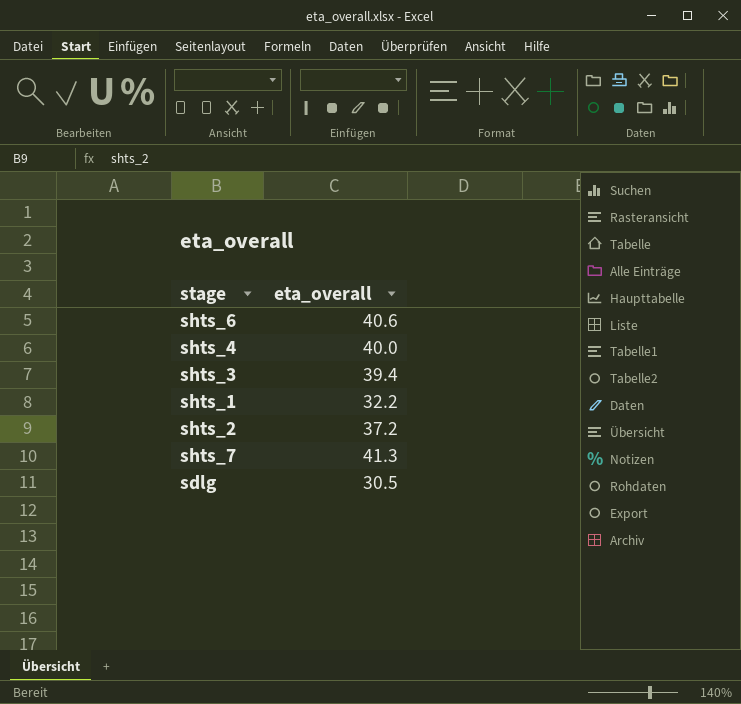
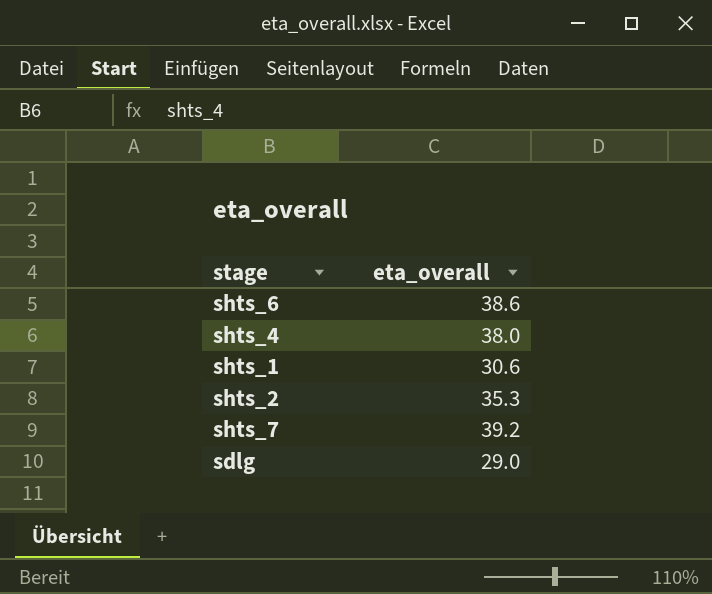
row shts_3: 39.4 -> none
shts_6 | eta_overall: 40.6 -> 38.6
shts_4 | eta_overall: 40.0 -> 38.0
shts_1 | eta_overall: 32.2 -> 30.6
shts_2 | eta_overall: 37.2 -> 35.3
shts_7 | eta_overall: 41.3 -> 39.2
sdlg | eta_overall: 30.5 -> 29.0

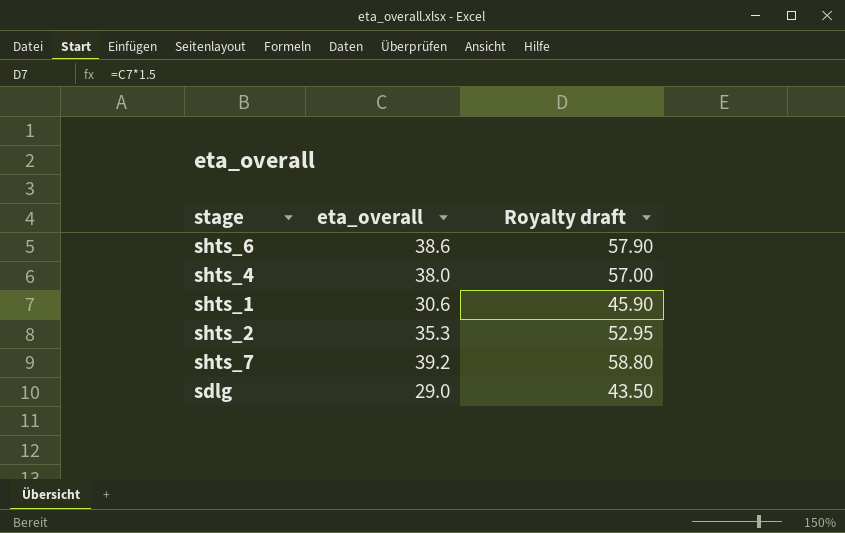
column Royalty draft | formula: none -> [eta_overall] * 1.5

